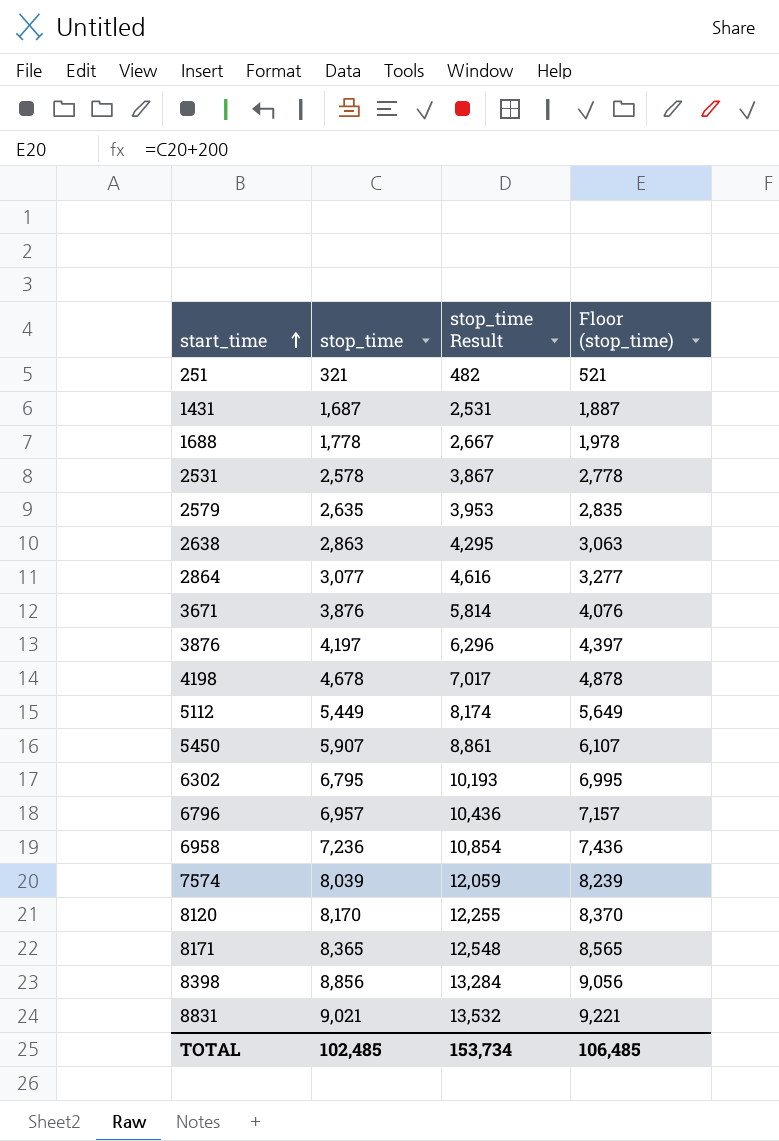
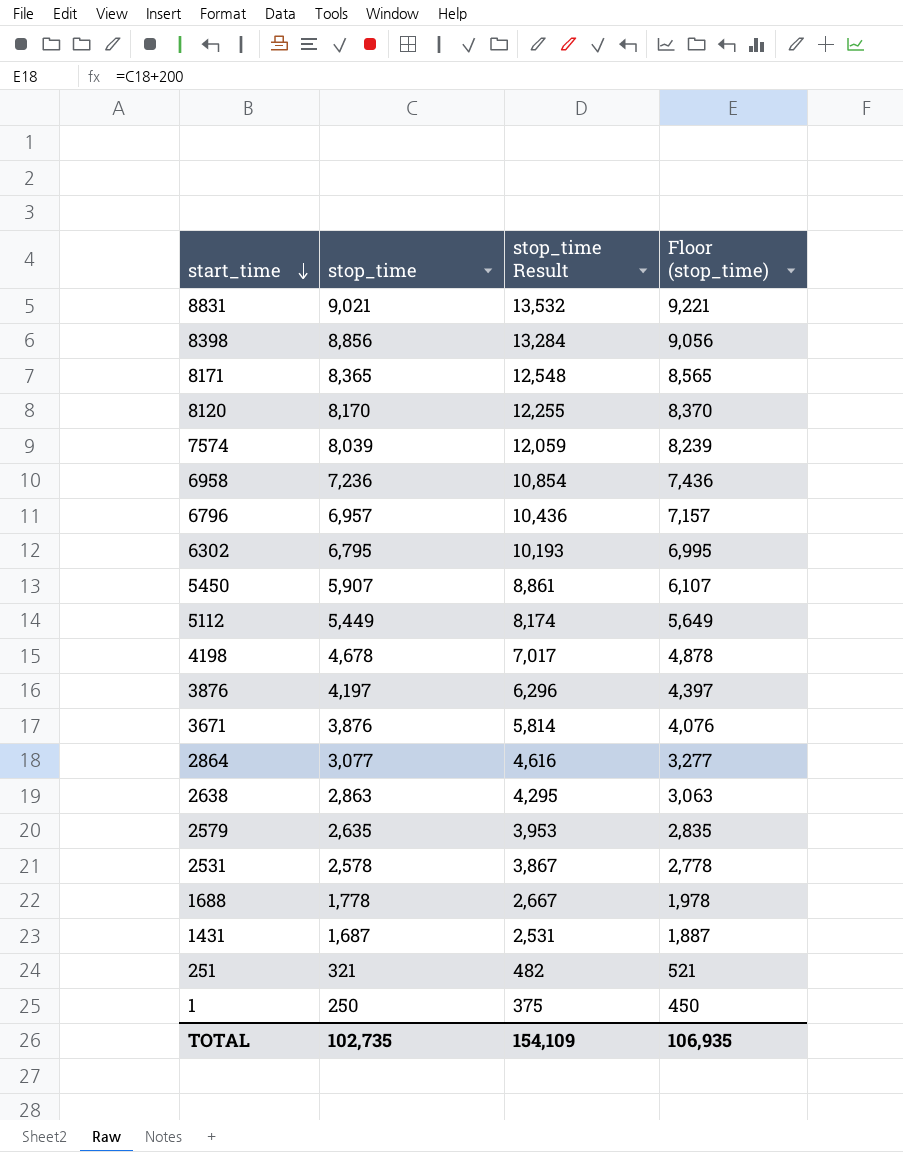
row order: start_time ascending -> start_time descending
row 1: none -> 250 | 375 | 450
TOTAL | stop_time: 102,485 -> 102,735
TOTAL | stop_time Result: 153,734 -> 154,109
TOTAL | Floor (stop_time): 106,485 -> 106,935

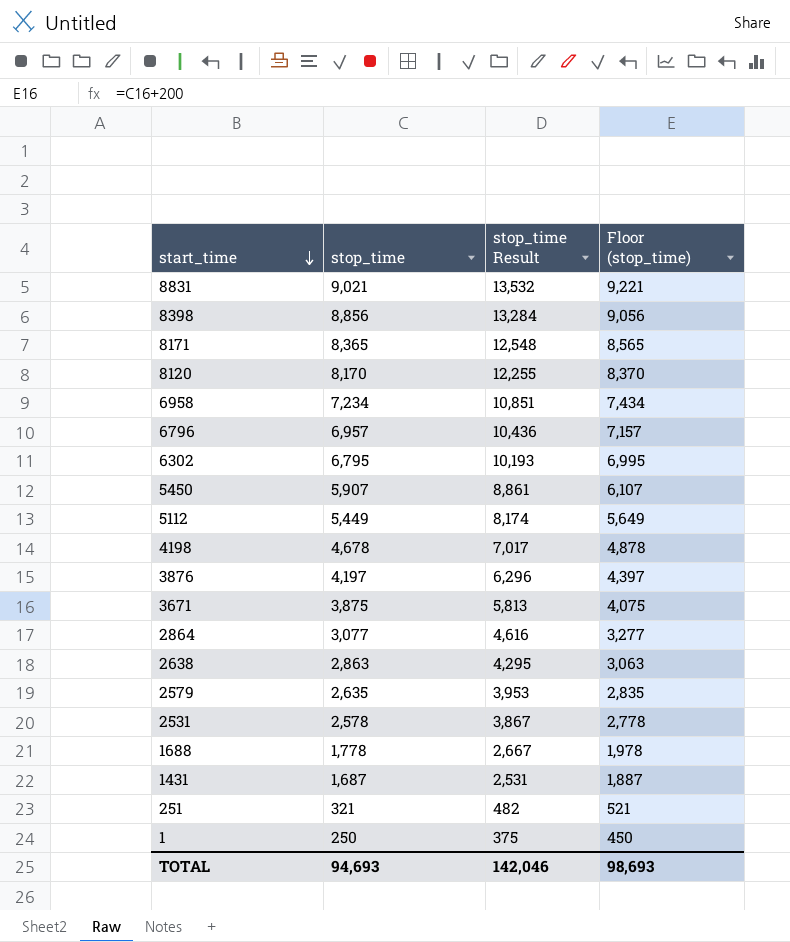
row 7574: 8,039 | 12,059 | 8,239 -> none
6958 | stop_time: 7,236 -> 7,234
6958 | stop_time Result: 10,854 -> 10,851
6958 | Floor (stop_time): 7,436 -> 7,434
3671 | stop_time: 3,876 -> 3,875
3671 | stop_time Result: 5,814 -> 5,813
3671 | Floor (stop_time): 4,076 -> 4,075
TOTAL | stop_time: 102,735 -> 94,693
TOTAL | stop_time Result: 154,109 -> 142,046
TOTAL | Floor (stop_time): 106,935 -> 98,693

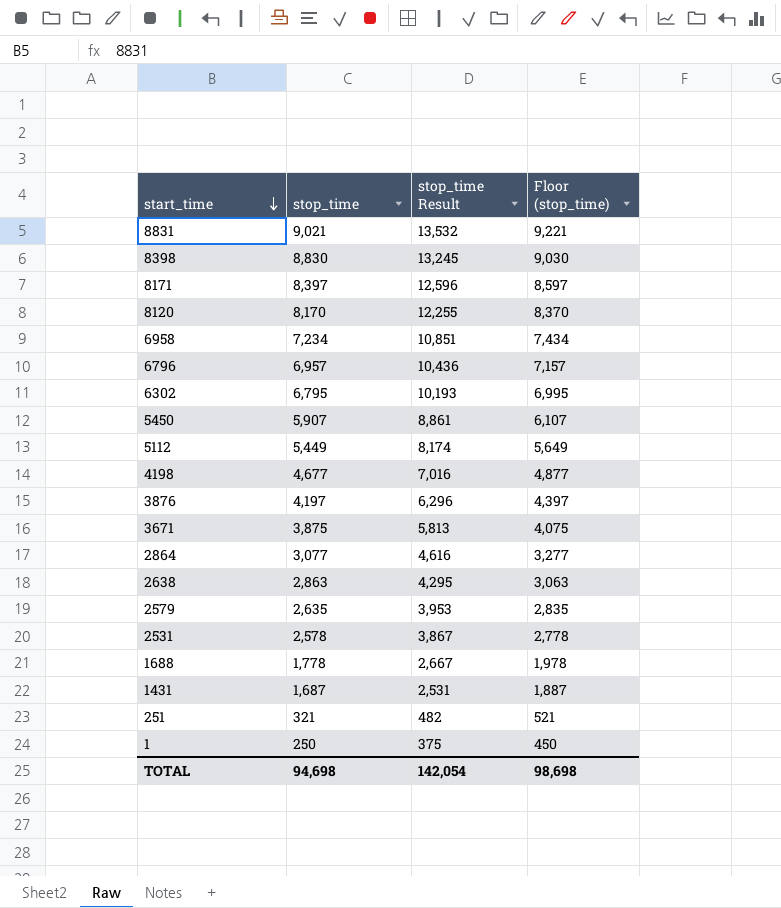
8398 | stop_time: 8,856 -> 8,830
8398 | stop_time Result: 13,284 -> 13,245
8398 | Floor (stop_time): 9,056 -> 9,030
8171 | stop_time: 8,365 -> 8,397
8171 | stop_time Result: 12,548 -> 12,596
8171 | Floor (stop_time): 8,565 -> 8,597
4198 | stop_time: 4,678 -> 4,677
4198 | stop_time Result: 7,017 -> 7,016
4198 | Floor (stop_time): 4,878 -> 4,877
TOTAL | stop_time: 94,693 -> 94,698
TOTAL | stop_time Result: 142,046 -> 142,054
TOTAL | Floor (stop_time): 98,693 -> 98,698

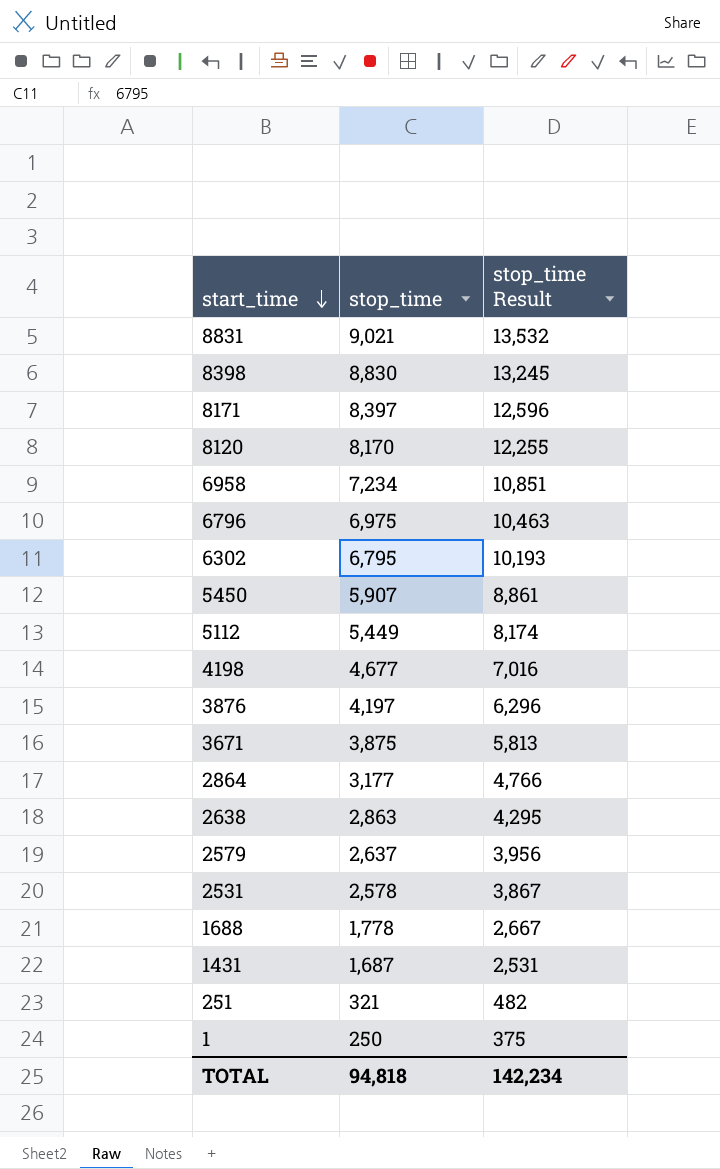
column Floor (stop_time) | formula: [stop_time] + 200 -> none
6796 | stop_time: 6,957 -> 6,975
6796 | stop_time Result: 10,436 -> 10,463
2864 | stop_time: 3,077 -> 3,177
2864 | stop_time Result: 4,616 -> 4,766
2579 | stop_time: 2,635 -> 2,637
2579 | stop_time Result: 3,953 -> 3,956
TOTAL | stop_time: 94,698 -> 94,818
TOTAL | stop_time Result: 142,054 -> 142,234

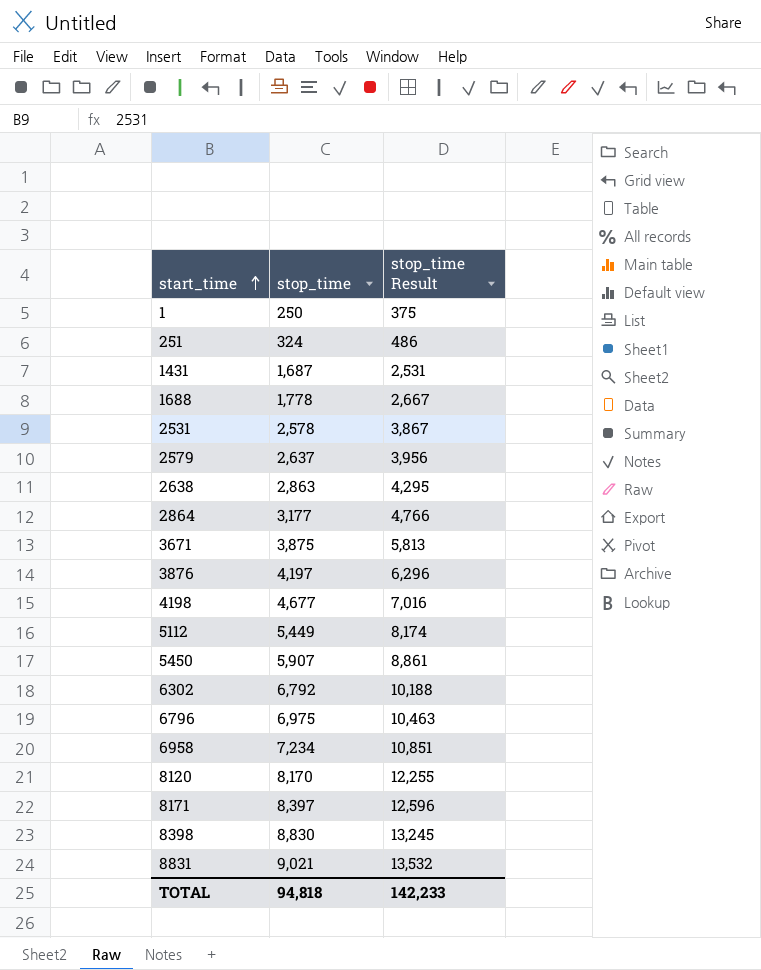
row order: start_time descending -> start_time ascending
251 | stop_time: 321 -> 324
251 | stop_time Result: 482 -> 486
6302 | stop_time: 6,795 -> 6,792
6302 | stop_time Result: 10,193 -> 10,188
TOTAL | stop_time Result: 142,234 -> 142,233

